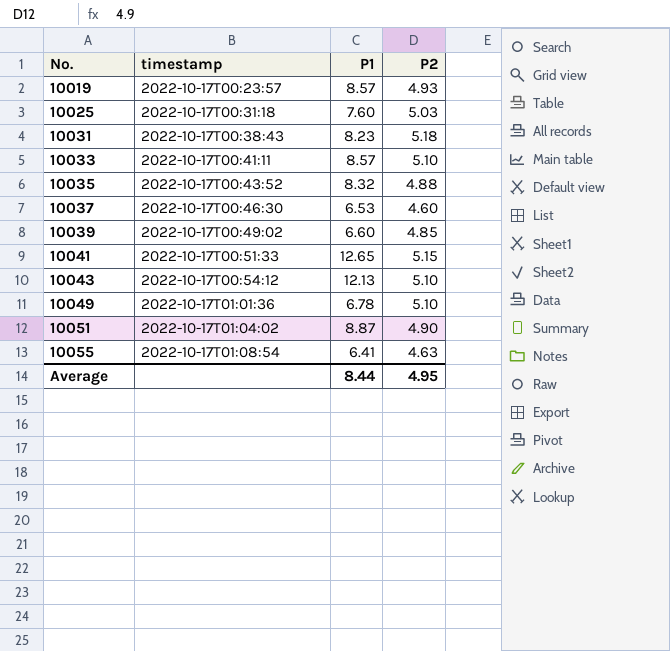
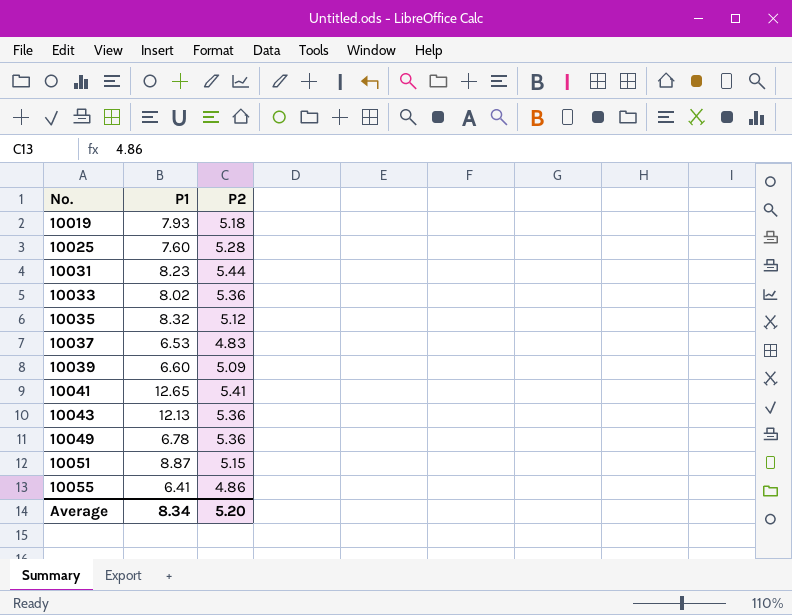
column timestamp | position: 2 -> none
10019 | P1: 8.57 -> 7.93
10019 | P2: 4.93 -> 5.18
10025 | P2: 5.03 -> 5.28
10031 | P2: 5.18 -> 5.44
10033 | P1: 8.57 -> 8.02
10033 | P2: 5.10 -> 5.36
10035 | P2: 4.88 -> 5.12
10037 | P2: 4.60 -> 4.83
10039 | P2: 4.85 -> 5.09
10041 | P2: 5.15 -> 5.41
10043 | P2: 5.10 -> 5.36
10049 | P2: 5.10 -> 5.36
10051 | P2: 4.90 -> 5.15
10055 | P2: 4.63 -> 4.86
Average | P1: 8.44 -> 8.34
Average | P2: 4.95 -> 5.20

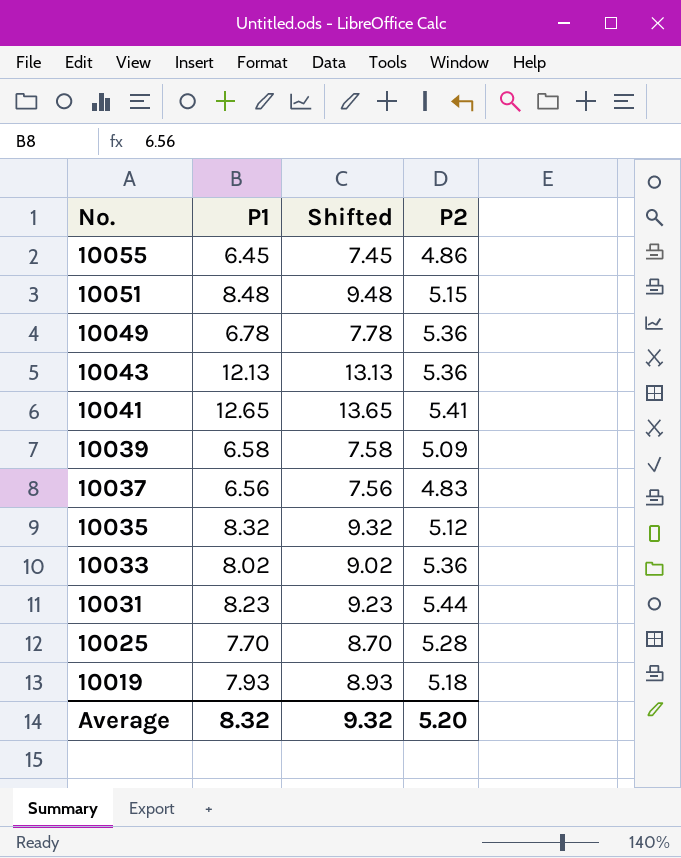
row order: No. ascending -> No. descending
column Shifted | formula: none -> [P1] + 1
10055 | P1: 6.41 -> 6.45
10051 | P1: 8.87 -> 8.48
10039 | P1: 6.60 -> 6.58
10037 | P1: 6.53 -> 6.56
10025 | P1: 7.60 -> 7.70
Average | P1: 8.34 -> 8.32

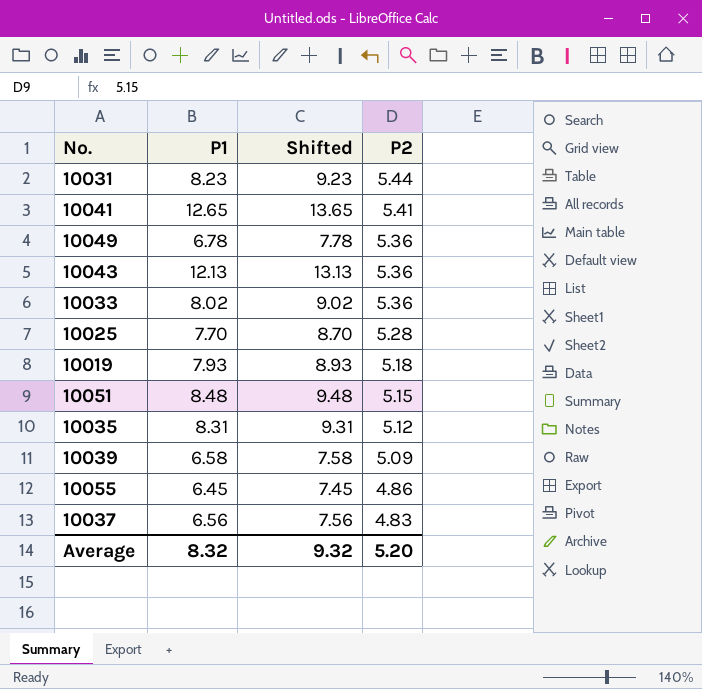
row order: No. descending -> P2 descending
10035 | P1: 8.32 -> 8.31
10035 | Shifted: 9.32 -> 9.31

